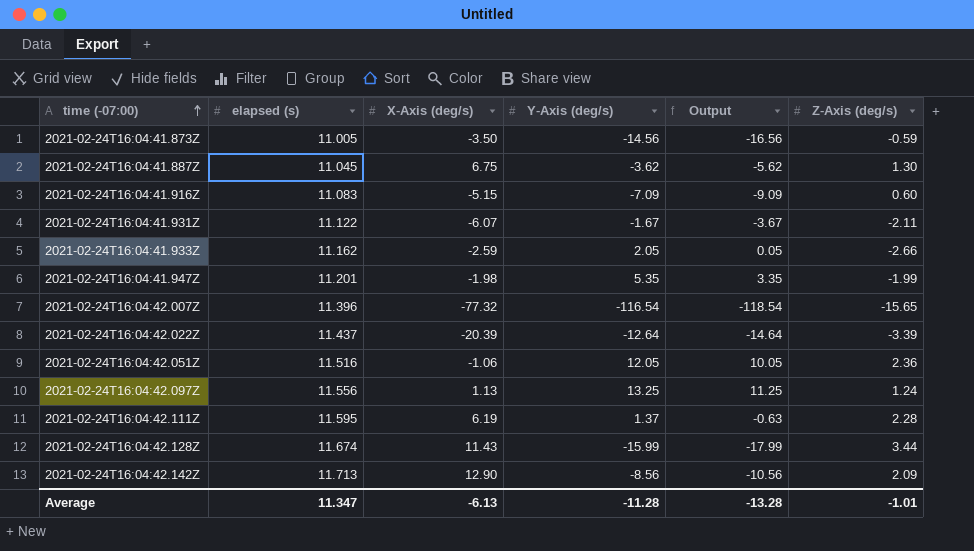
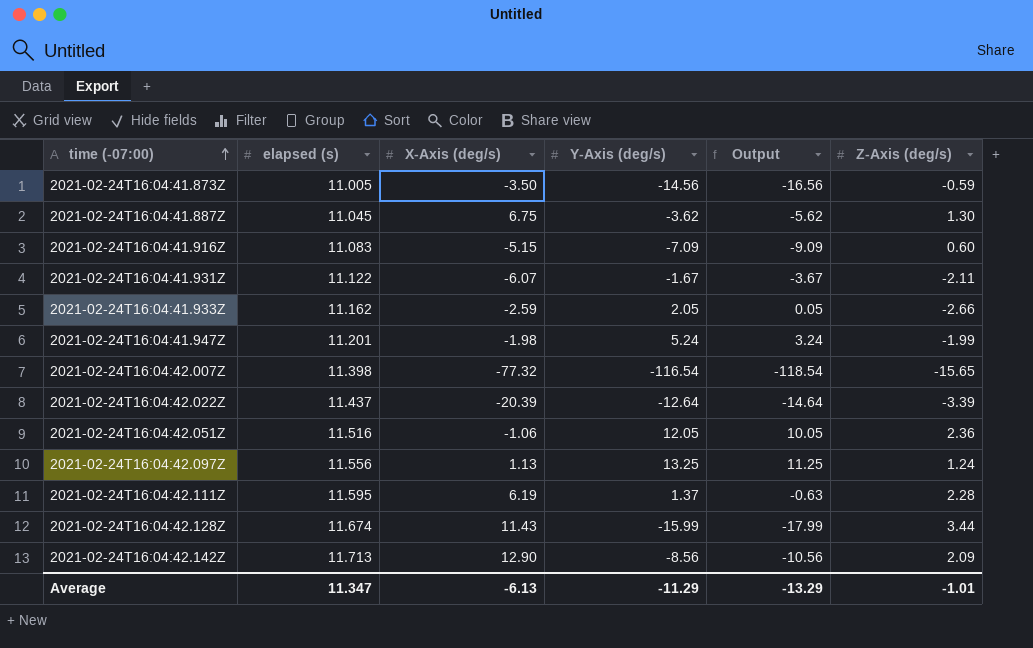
2021-02-24T16:04:41.947Z | Y-Axis (deg/s): 5.35 -> 5.24
2021-02-24T16:04:41.947Z | Output: 3.35 -> 3.24
2021-02-24T16:04:42.007Z | elapsed (s): 11.396 -> 11.398
Average | Y-Axis (deg/s): -11.28 -> -11.29
Average | Output: -13.28 -> -13.29

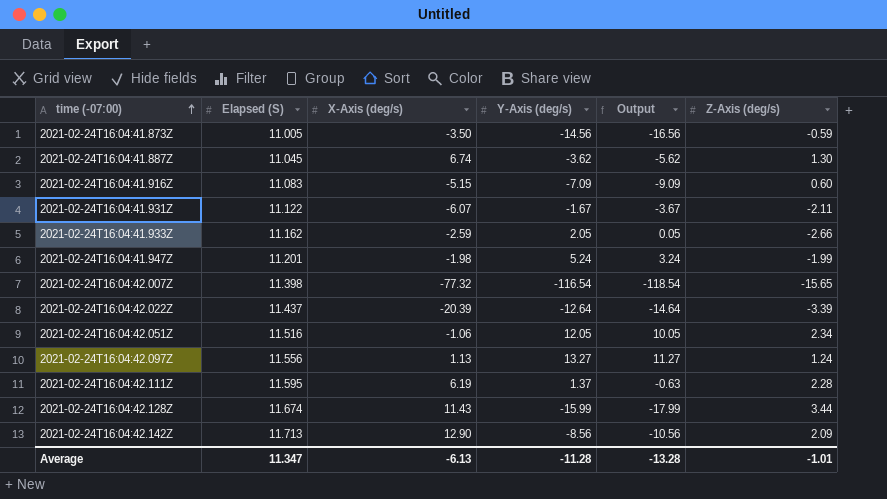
column name: elapsed (s) -> Elapsed (S)
2021-02-24T16:04:41.887Z | X-Axis (deg/s): 6.75 -> 6.74
2021-02-24T16:04:42.051Z | Z-Axis (deg/s): 2.36 -> 2.34
2021-02-24T16:04:42.097Z | Y-Axis (deg/s): 13.25 -> 13.27
2021-02-24T16:04:42.097Z | Output: 11.25 -> 11.27
Average | Y-Axis (deg/s): -11.29 -> -11.28
Average | Output: -13.29 -> -13.28

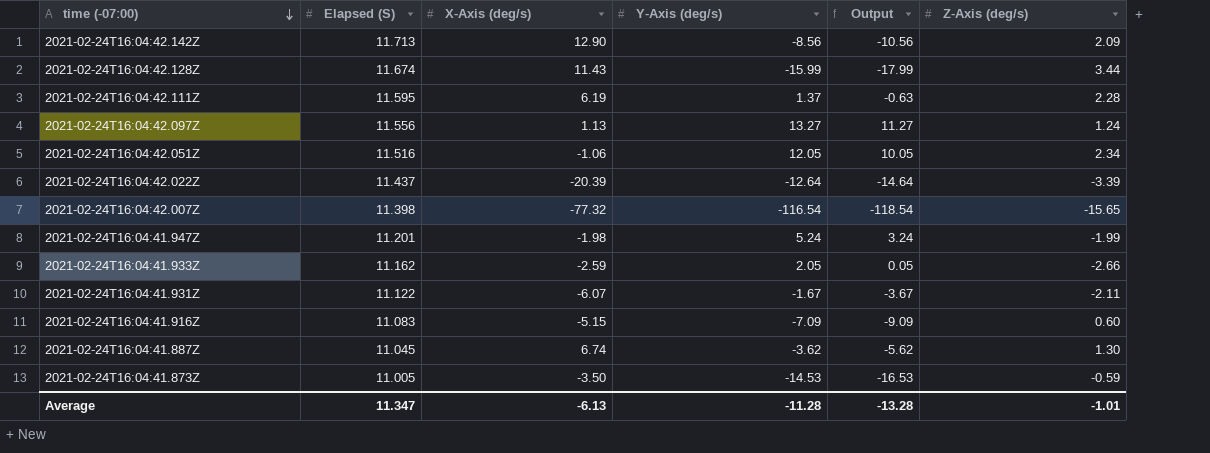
row order: time (-07:00) ascending -> time (-07:00) descending
2021-02-24T16:04:41.873Z | Y-Axis (deg/s): -14.56 -> -14.53
2021-02-24T16:04:41.873Z | Output: -16.56 -> -16.53

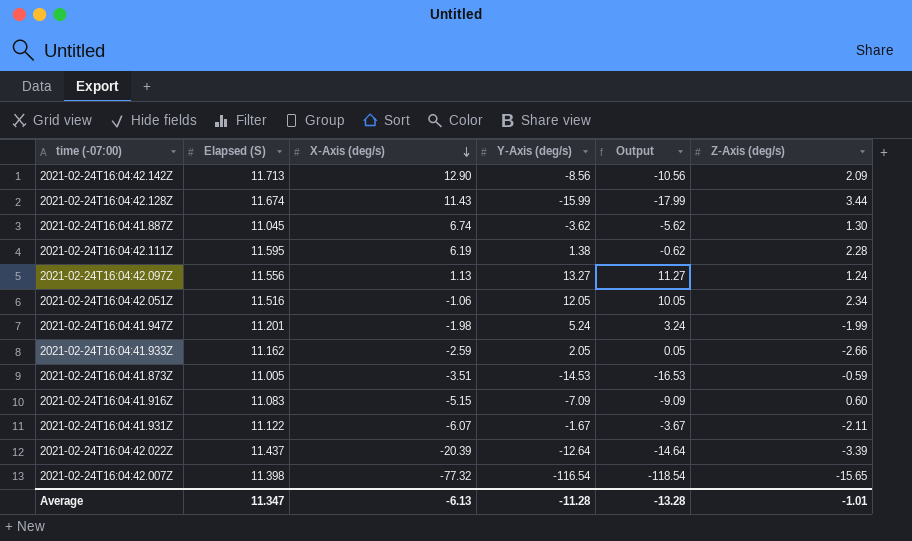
row order: time (-07:00) descending -> X-Axis (deg/s) descending
2021-02-24T16:04:42.111Z | Y-Axis (deg/s): 1.37 -> 1.38
2021-02-24T16:04:42.111Z | Output: -0.63 -> -0.62
2021-02-24T16:04:41.873Z | X-Axis (deg/s): -3.50 -> -3.51

